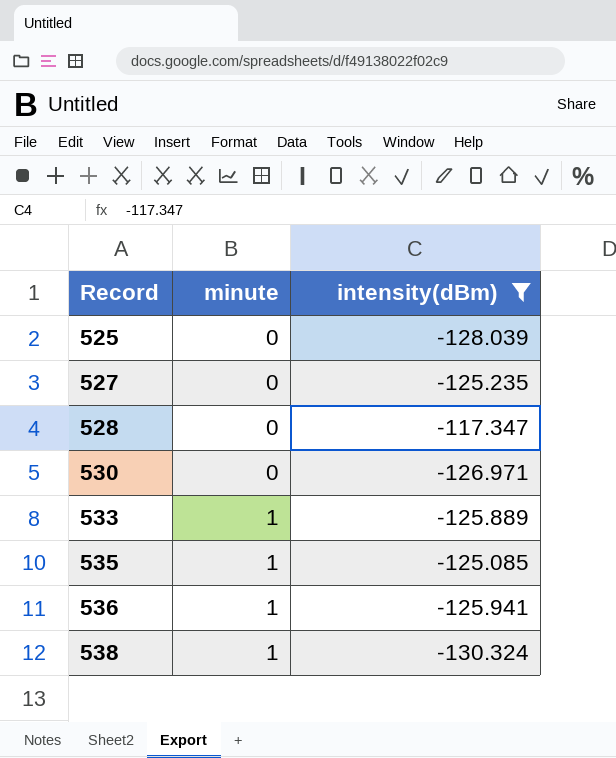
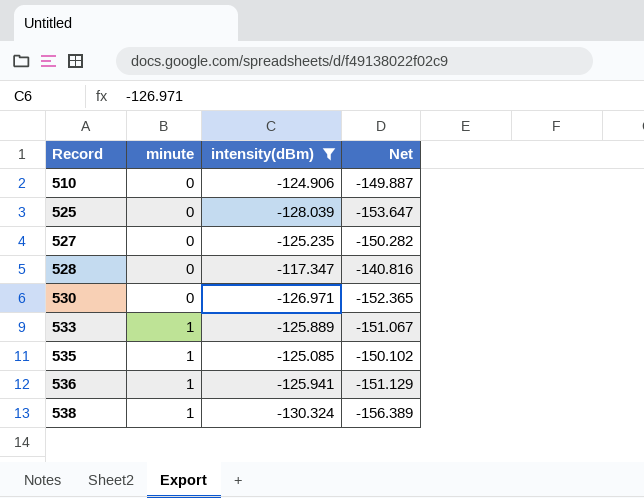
column Net | formula: none -> [intensity(dBm)] * 1.2
row 510: none -> 0 | -124.906 | -149.887

